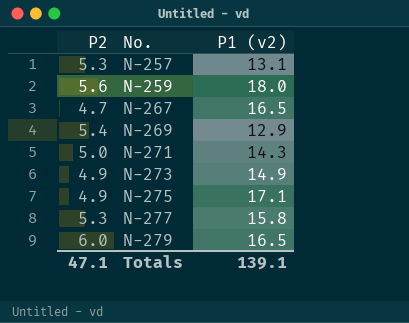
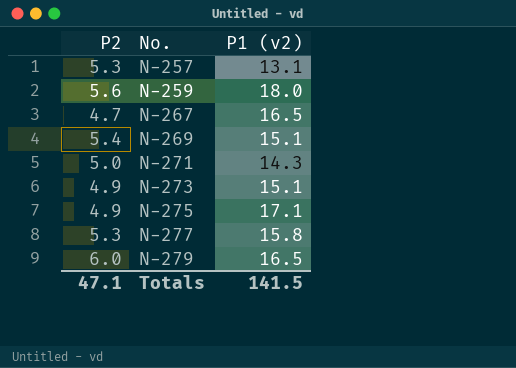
N-269 | P1 (v2): 12.9 -> 15.1
N-273 | P1 (v2): 14.9 -> 15.1
Totals | P1 (v2): 139.1 -> 141.5

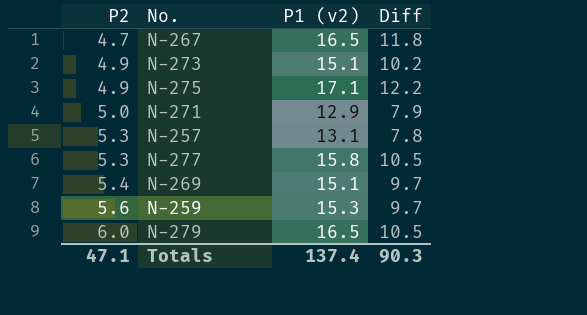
row order: No. ascending -> P2 ascending
column Diff | formula: none -> [P1 (v2)] - [P2]
N-271 | P1 (v2): 14.3 -> 12.9
N-259 | P1 (v2): 18.0 -> 15.3
Totals | P1 (v2): 141.5 -> 137.4

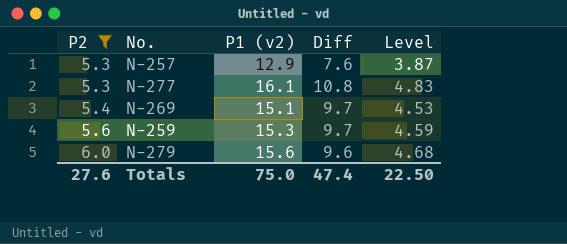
filter: none -> P2 >= 5.3
column Level | formula: none -> [P1 (v2)] * 0.3
N-257 | P1 (v2): 13.1 -> 12.9
N-257 | Diff: 7.8 -> 7.6
N-277 | P1 (v2): 15.8 -> 16.1
N-277 | Diff: 10.5 -> 10.8
N-279 | P1 (v2): 16.5 -> 15.6
N-279 | Diff: 10.5 -> 9.6
Totals | P2: 47.1 -> 27.6
Totals | P1 (v2): 137.4 -> 75.0
Totals | Diff: 90.3 -> 47.4

